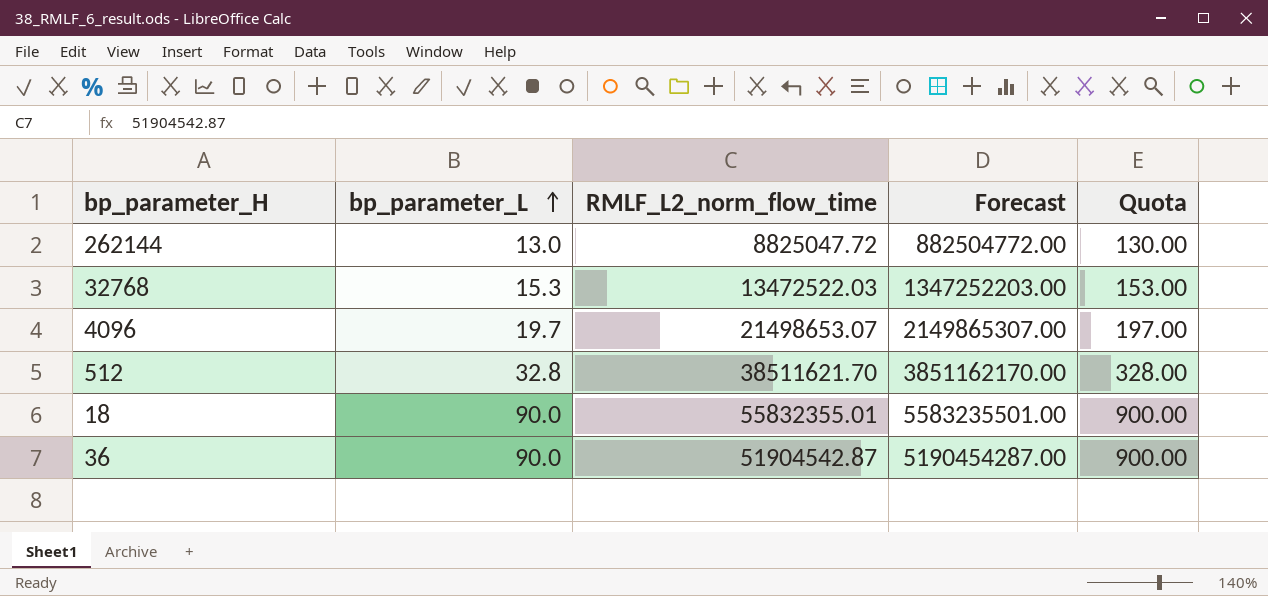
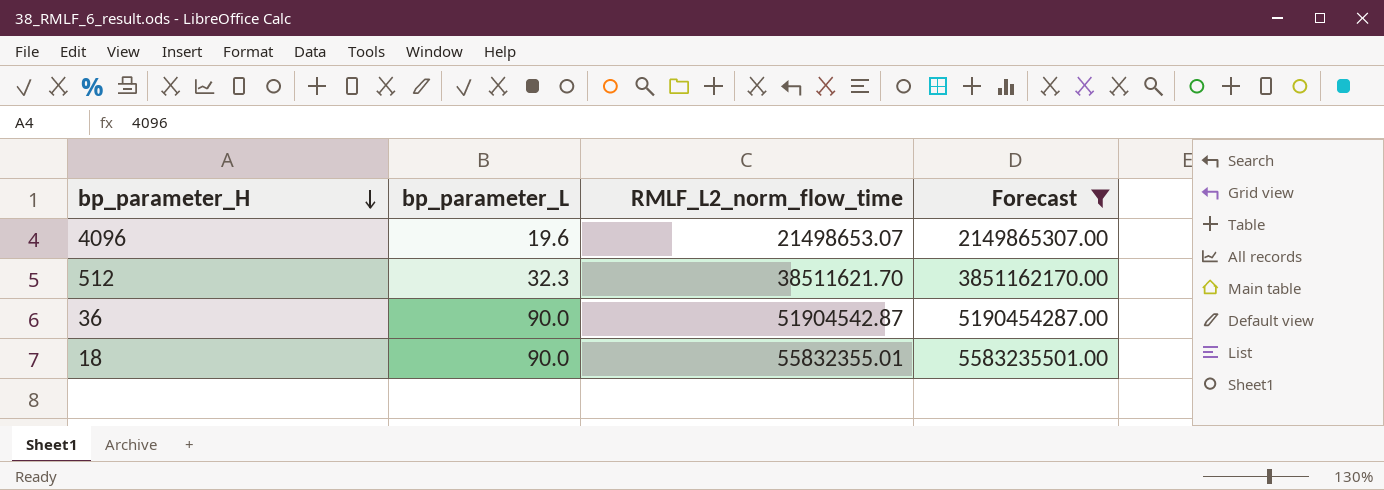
filter: none -> Forecast >= 2149865307.00
row order: bp_parameter_L ascending -> bp_parameter_H descending
column Quota | formula: [bp_parameter_L] * 10 -> none
4096 | bp_parameter_L: 19.7 -> 19.6
512 | bp_parameter_L: 32.8 -> 32.3

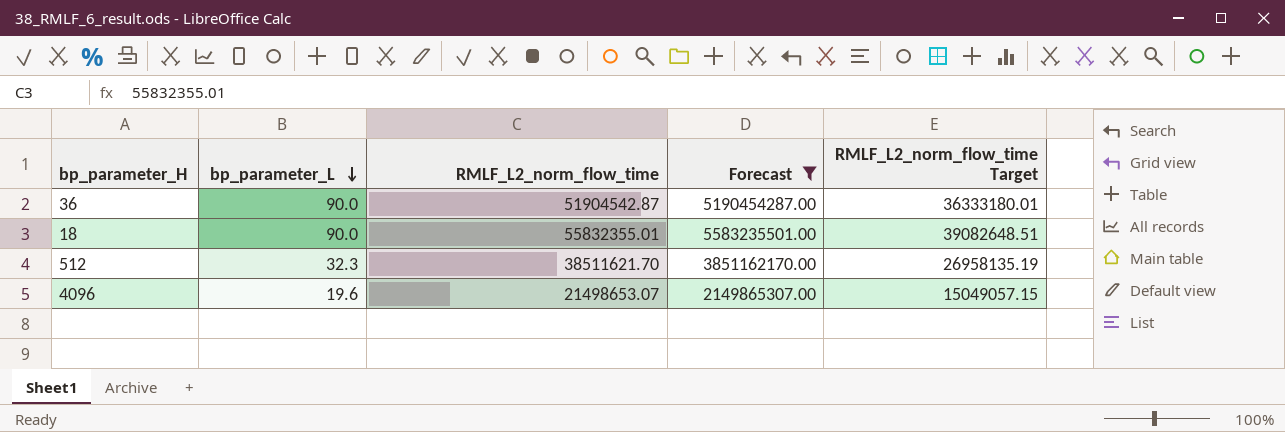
row order: bp_parameter_H descending -> bp_parameter_L descending
column RMLF_L2_norm_flow_time Target | formula: none -> [RMLF_L2_norm_flow_time] * 0.7

